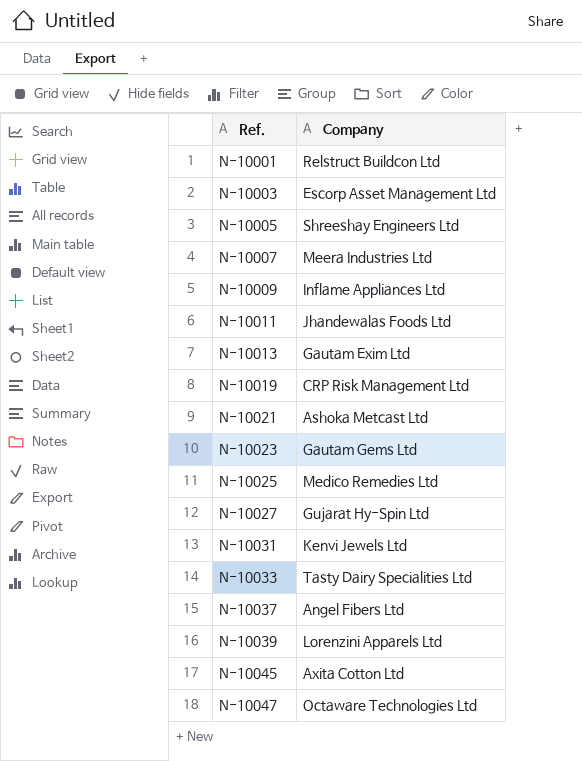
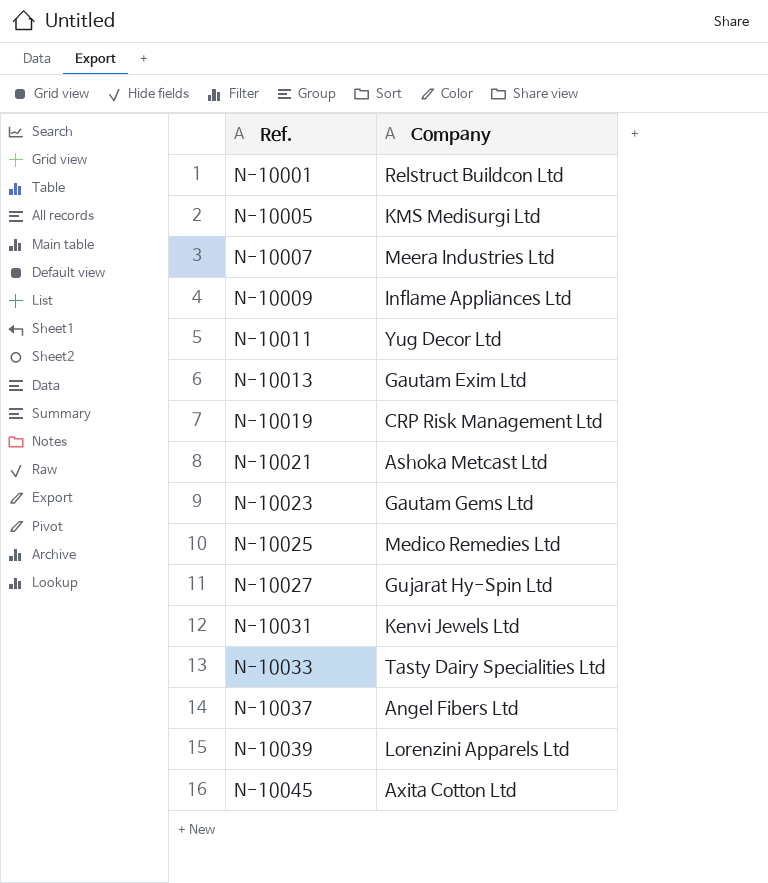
row N-10003: Escorp Asset Management Ltd -> none
row N-10047: Octaware Technologies Ltd -> none
N-10005 | Company: Shreeshay Engineers Ltd -> KMS Medisurgi Ltd
N-10011 | Company: Jhandewalas Foods Ltd -> Yug Decor Ltd

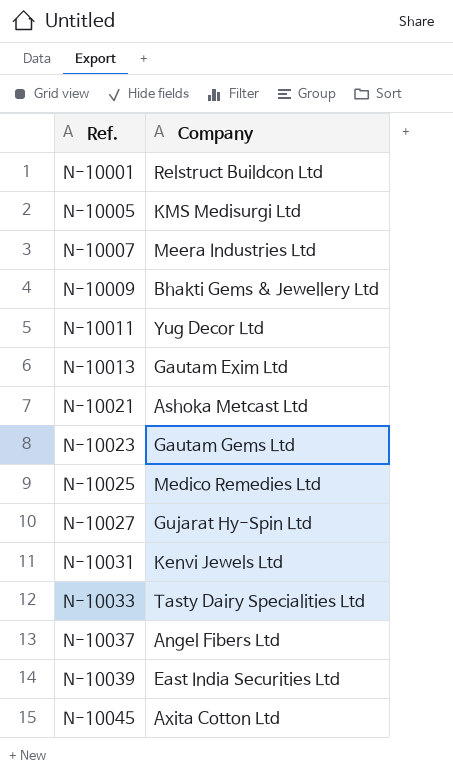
row N-10019: CRP Risk Management Ltd -> none
N-10009 | Company: Inflame Appliances Ltd -> Bhakti Gems & Jewellery Ltd
N-10039 | Company: Lorenzini Apparels Ltd -> East India Securities Ltd

